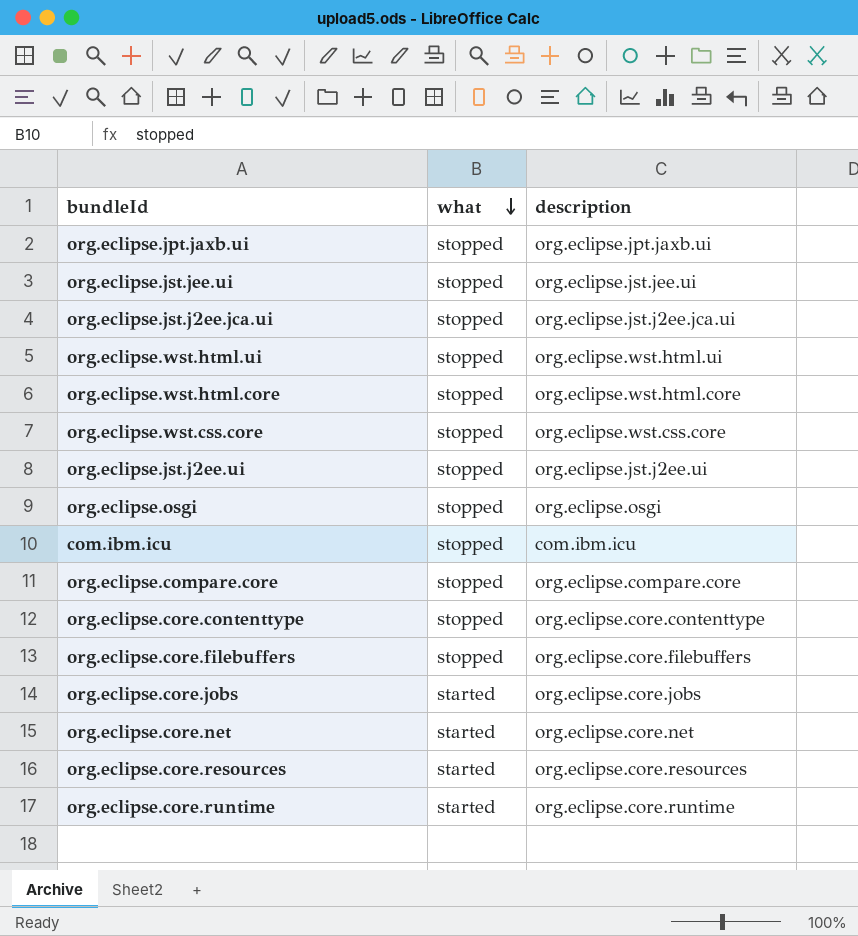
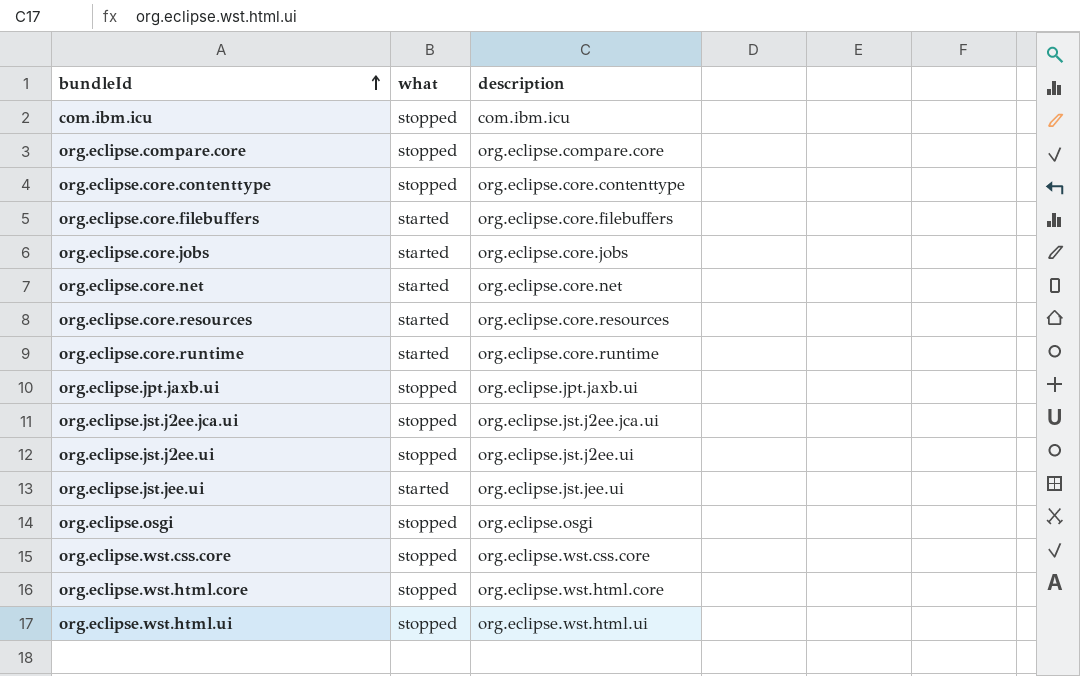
row order: what descending -> bundleId ascending
org.eclipse.core.filebuffers | what: stopped -> started
org.eclipse.jst.jee.ui | what: stopped -> started

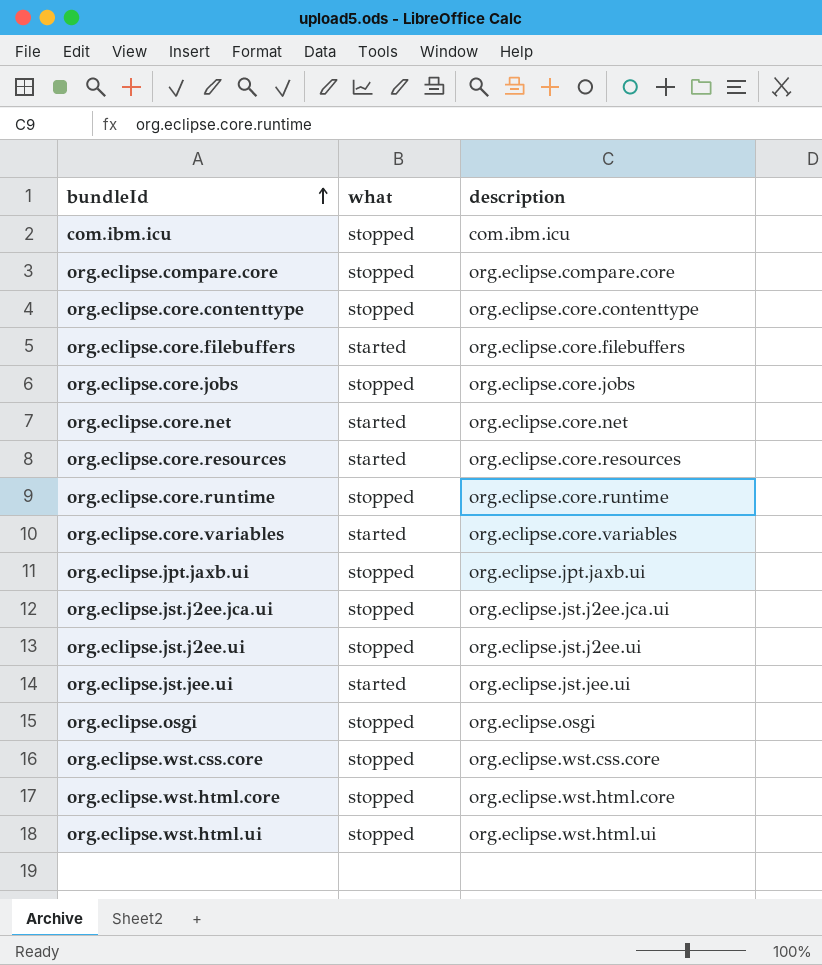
org.eclipse.core.jobs | what: started -> stopped
org.eclipse.core.runtime | what: started -> stopped
row org.eclipse.core.variables: none -> started | org.eclipse.core.variables

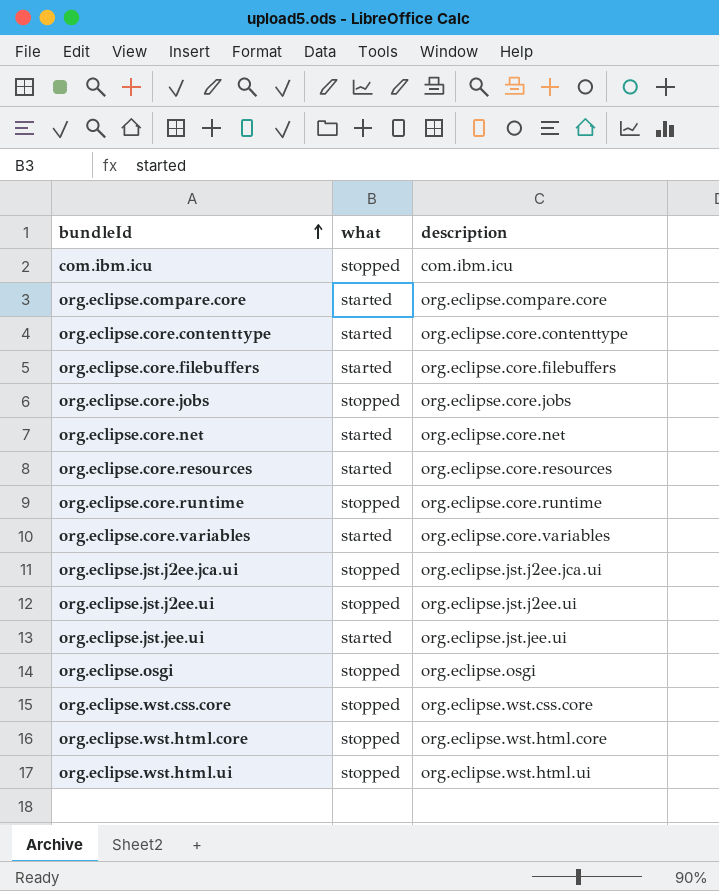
row org.eclipse.jpt.jaxb.ui: stopped | org.eclipse.jpt.jaxb.ui -> none
org.eclipse.compare.core | what: stopped -> started
org.eclipse.core.contenttype | what: stopped -> started

